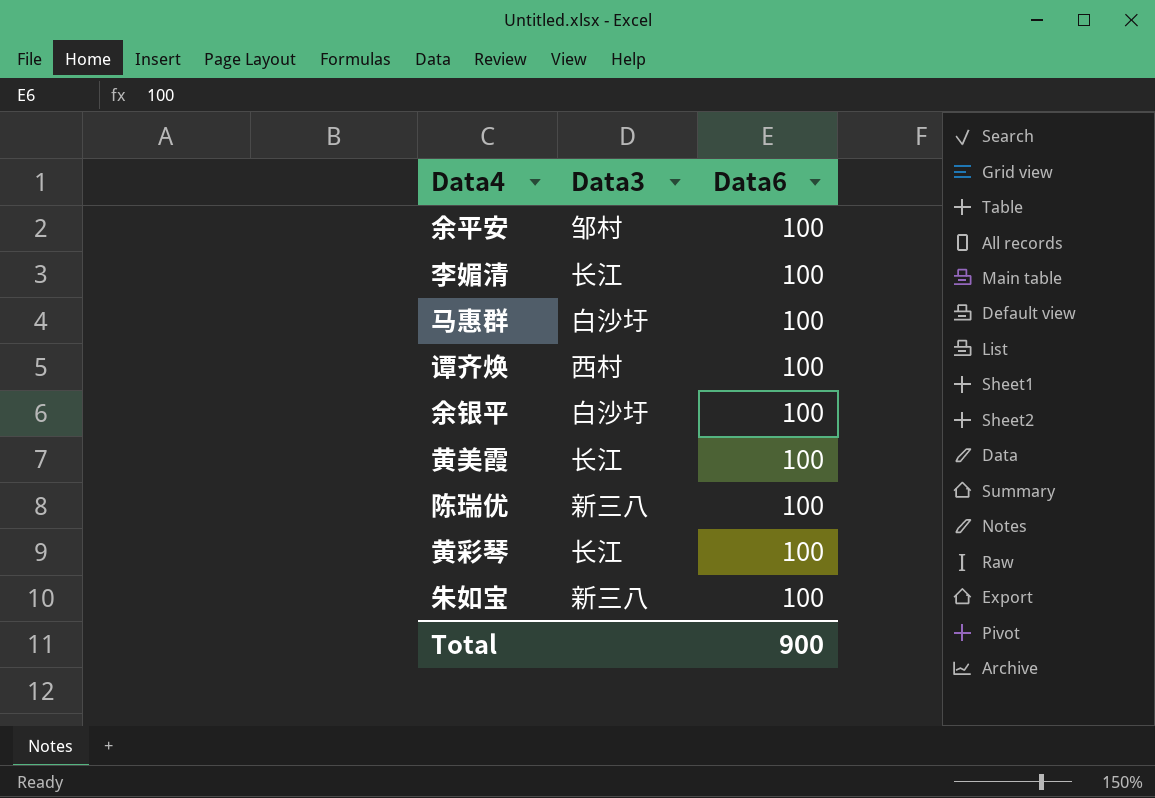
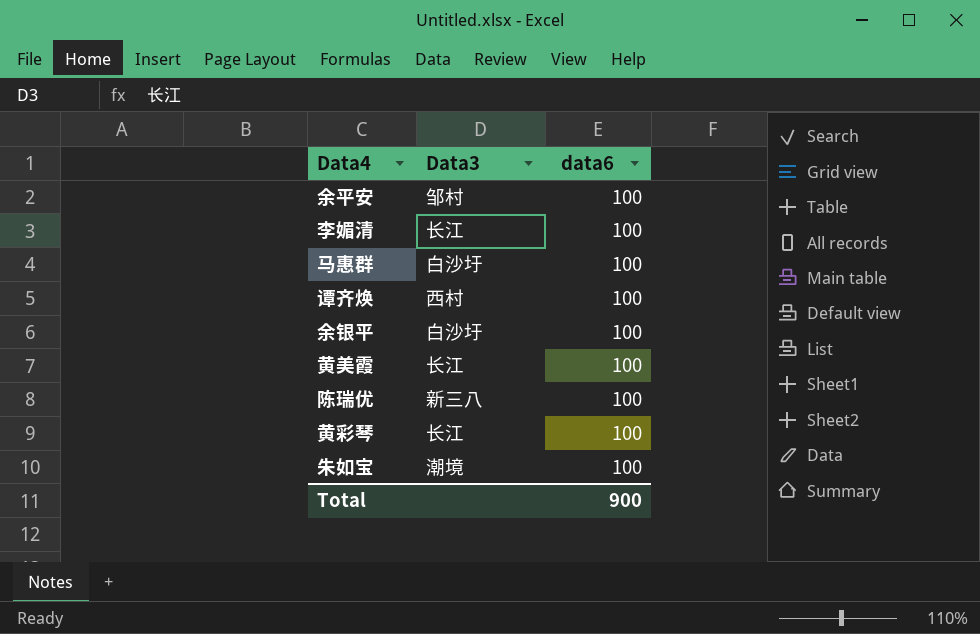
column name: Data6 -> data6
朱如宝 | Data3: 新三八 -> 潮境

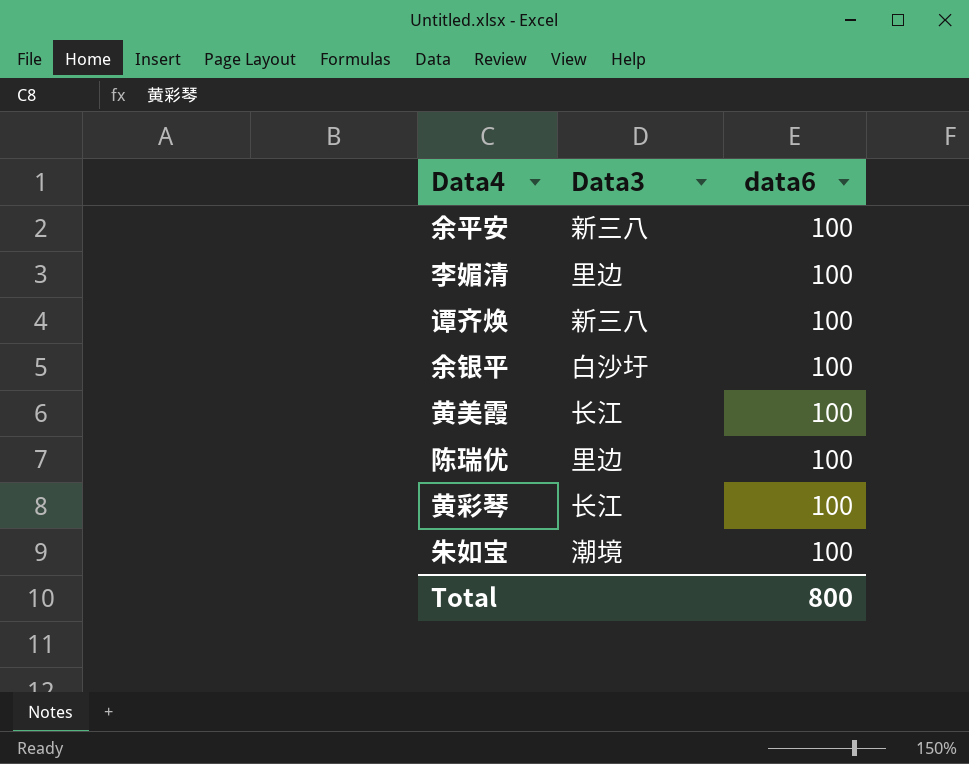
row 马惠群: 白沙圩 | 100 -> none
余平安 | Data3: 邹村 -> 新三八
李媚清 | Data3: 长江 -> 里边
谭齐焕 | Data3: 西村 -> 新三八
陈瑞优 | Data3: 新三八 -> 里边
Total | data6: 900 -> 800

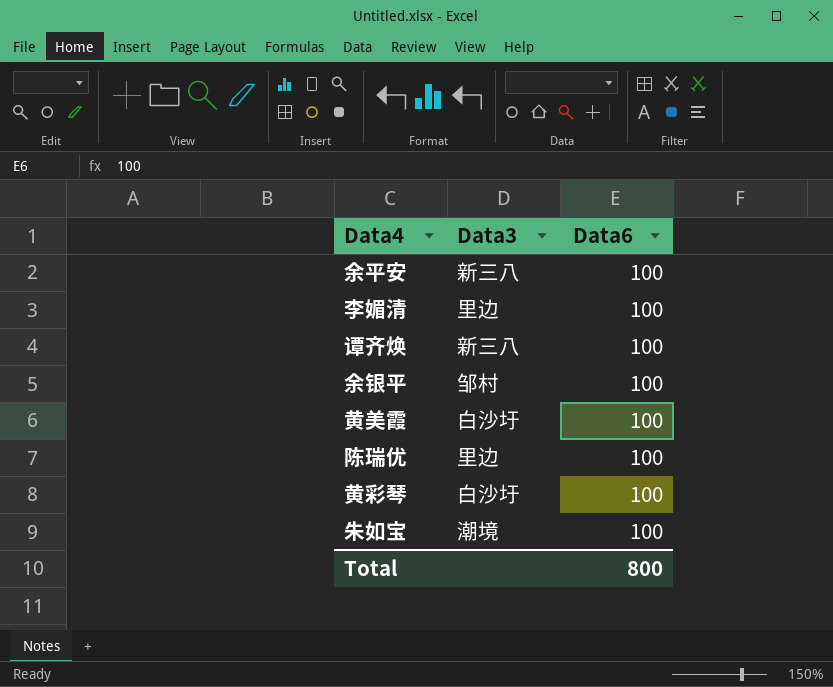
column name: data6 -> Data6
余银平 | Data3: 白沙圩 -> 邹村
黄美霞 | Data3: 长江 -> 白沙圩
黄彩琴 | Data3: 长江 -> 白沙圩

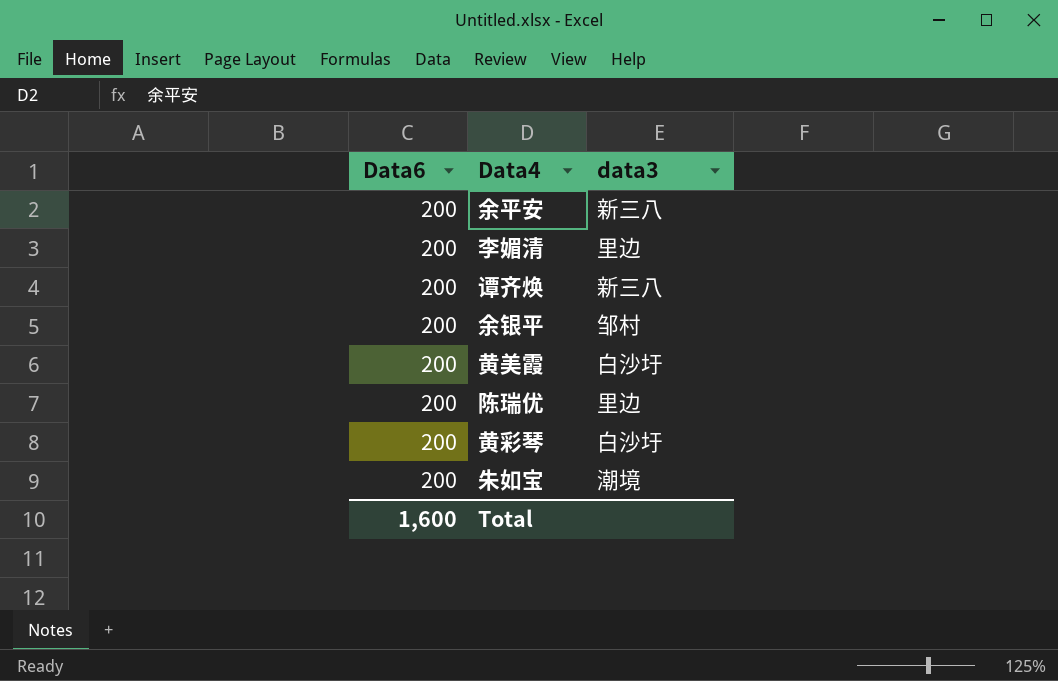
column Data6 | position: 3 -> 1
column name: Data3 -> data3
余平安 | Data6: 100 -> 200
李媚清 | Data6: 100 -> 200
谭齐焕 | Data6: 100 -> 200
余银平 | Data6: 100 -> 200
黄美霞 | Data6: 100 -> 200
陈瑞优 | Data6: 100 -> 200
黄彩琴 | Data6: 100 -> 200
朱如宝 | Data6: 100 -> 200
Total | Data6: 800 -> 1,600

